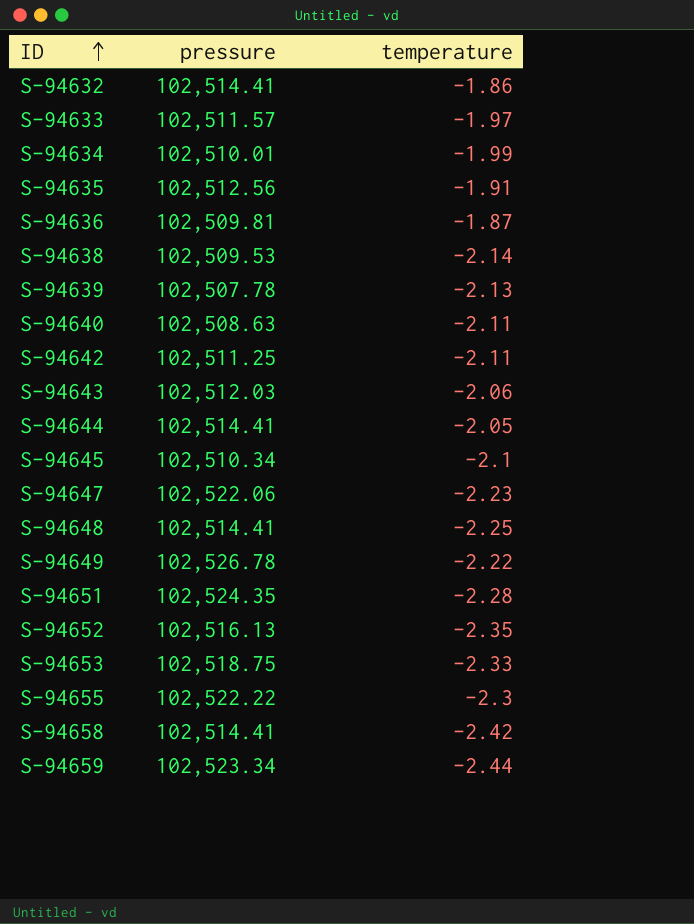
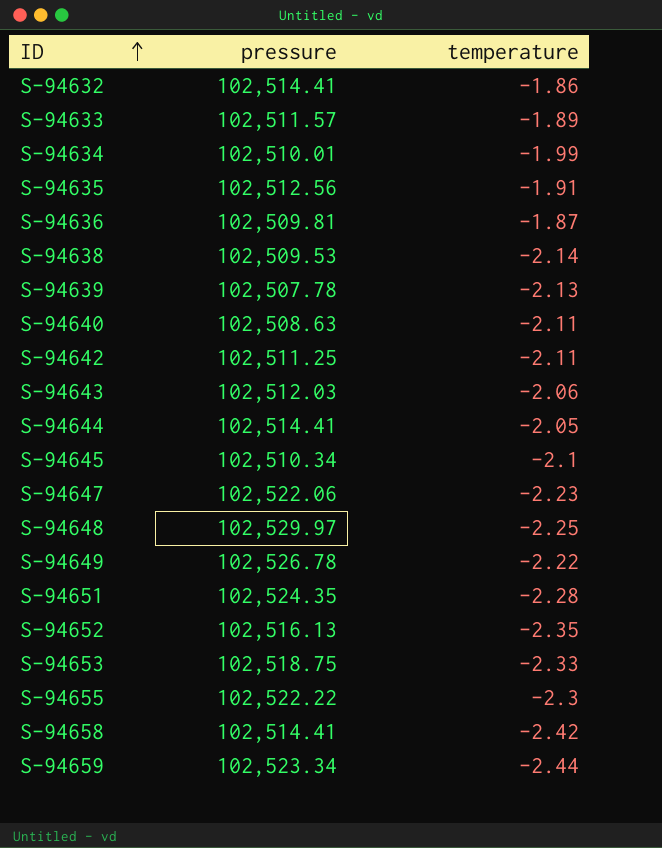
S-94633 | temperature: -1.97 -> -1.89
S-94648 | pressure: 102,514.41 -> 102,529.97

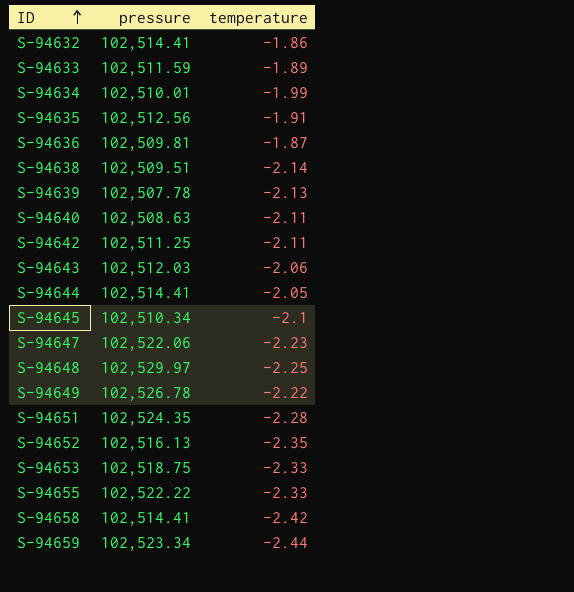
S-94633 | pressure: 102,511.57 -> 102,511.59
S-94638 | pressure: 102,509.53 -> 102,509.51
S-94655 | temperature: -2.3 -> -2.33

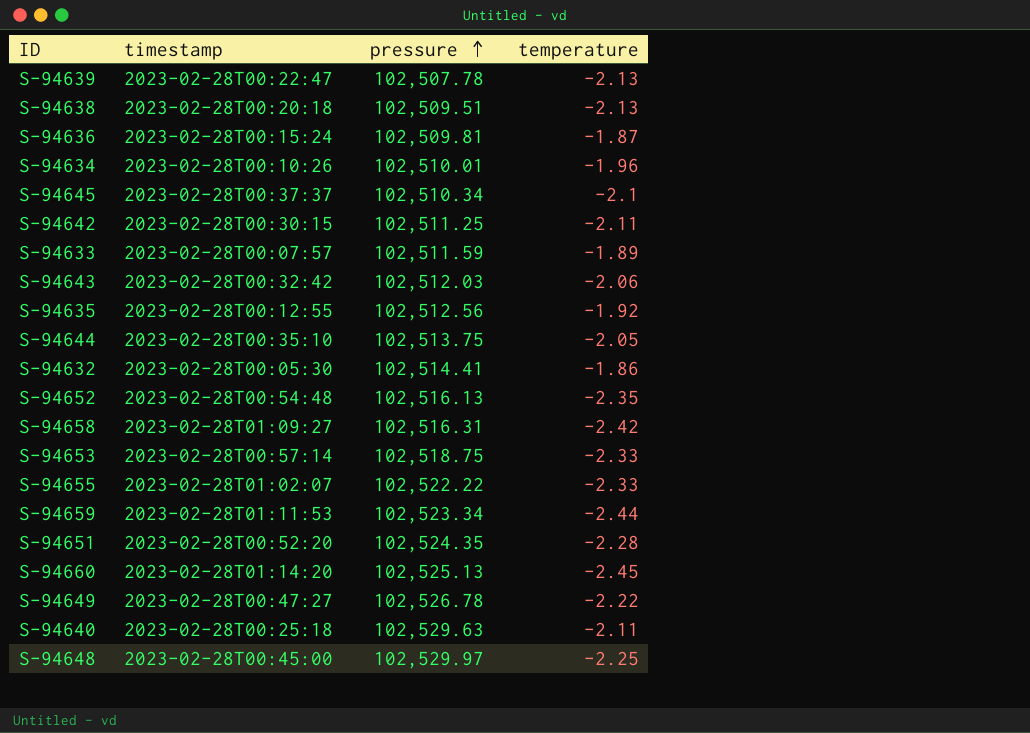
row order: ID ascending -> pressure ascending
column timestamp | position: none -> 2
row S-94647: 102,522.06 | -2.23 -> none
S-94638 | temperature: -2.14 -> -2.13
S-94634 | temperature: -1.99 -> -1.96
S-94635 | temperature: -1.91 -> -1.92
S-94644 | pressure: 102,514.41 -> 102,513.75
S-94658 | pressure: 102,514.41 -> 102,516.31
row S-94660: none -> 2023-02-28T01:14:20 | 102,525.13 | -2.45
S-94640 | pressure: 102,508.63 -> 102,529.63

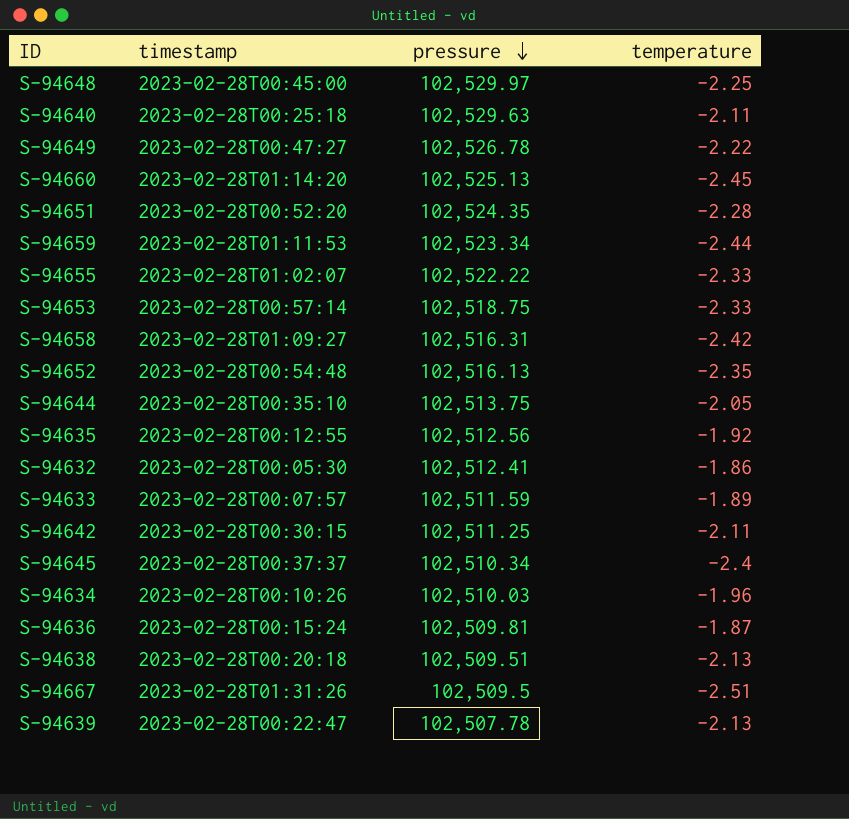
row order: pressure ascending -> pressure descending
row S-94643: 2023-02-28T00:32:42 | 102,512.03 | -2.06 -> none
S-94632 | pressure: 102,514.41 -> 102,512.41
S-94645 | temperature: -2.1 -> -2.4
S-94634 | pressure: 102,510.01 -> 102,510.03
row S-94667: none -> 2023-02-28T01:31:26 | 102,509.5 | -2.51

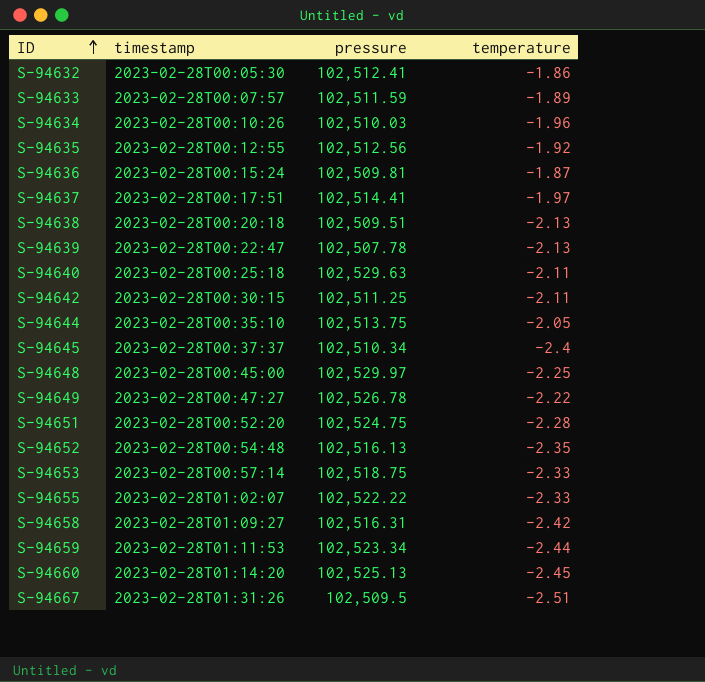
row order: pressure descending -> ID ascending
row S-94637: none -> 2023-02-28T00:17:51 | 102,514.41 | -1.97
S-94651 | pressure: 102,524.35 -> 102,524.75

